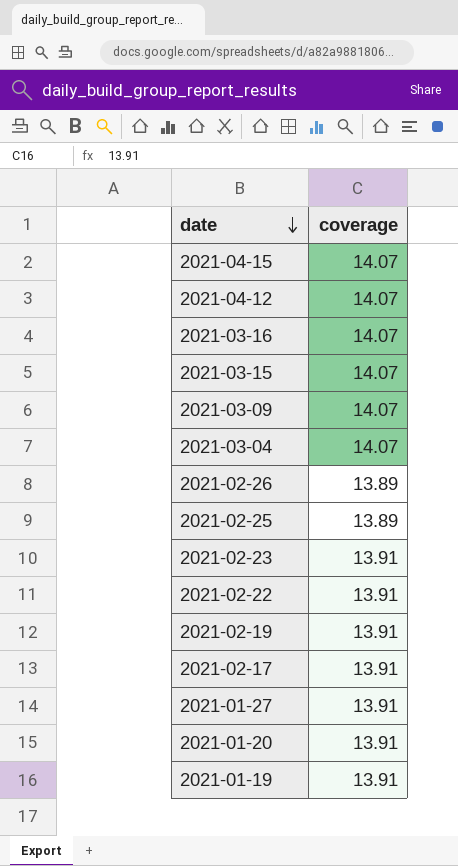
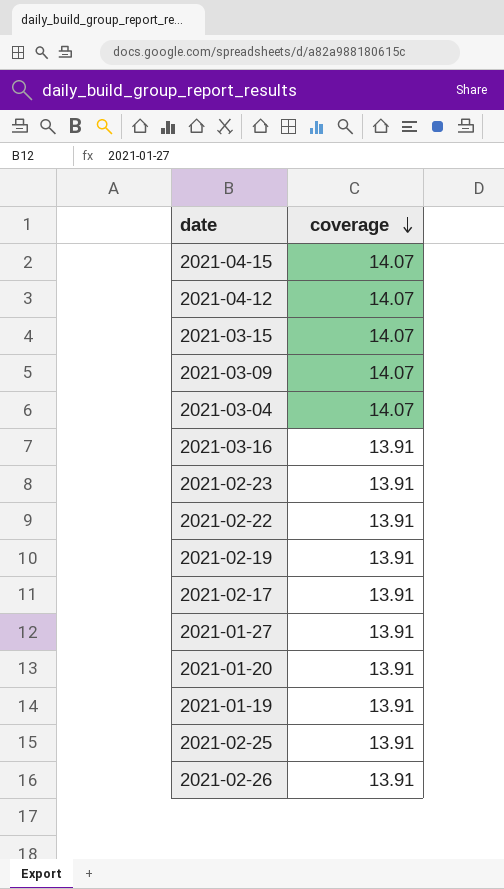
row order: date descending -> coverage descending
2021-03-16 | coverage: 14.07 -> 13.91
2021-02-25 | coverage: 13.89 -> 13.91
2021-02-26 | coverage: 13.89 -> 13.91

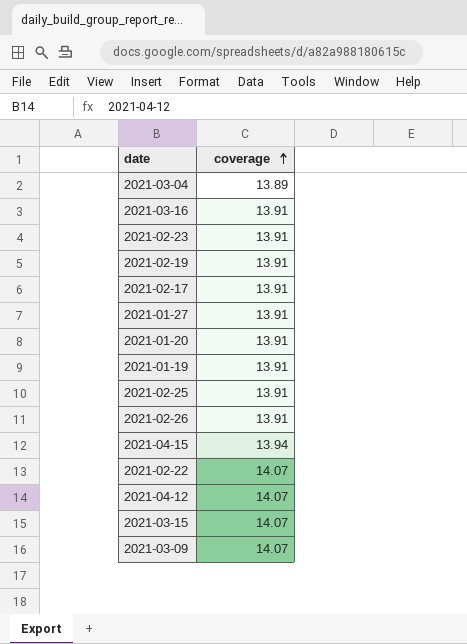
row order: coverage descending -> coverage ascending
2021-03-04 | coverage: 14.07 -> 13.89
2021-04-15 | coverage: 14.07 -> 13.94
2021-02-22 | coverage: 13.91 -> 14.07

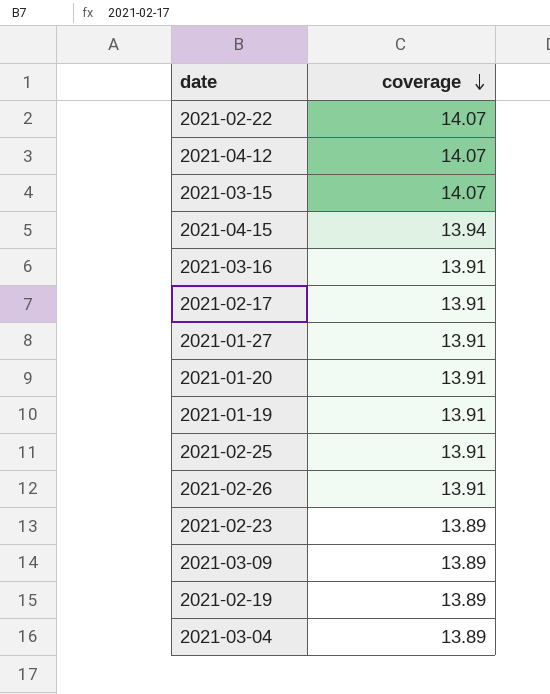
row order: coverage ascending -> coverage descending
2021-02-23 | coverage: 13.91 -> 13.89
2021-03-09 | coverage: 14.07 -> 13.89
2021-02-19 | coverage: 13.91 -> 13.89

